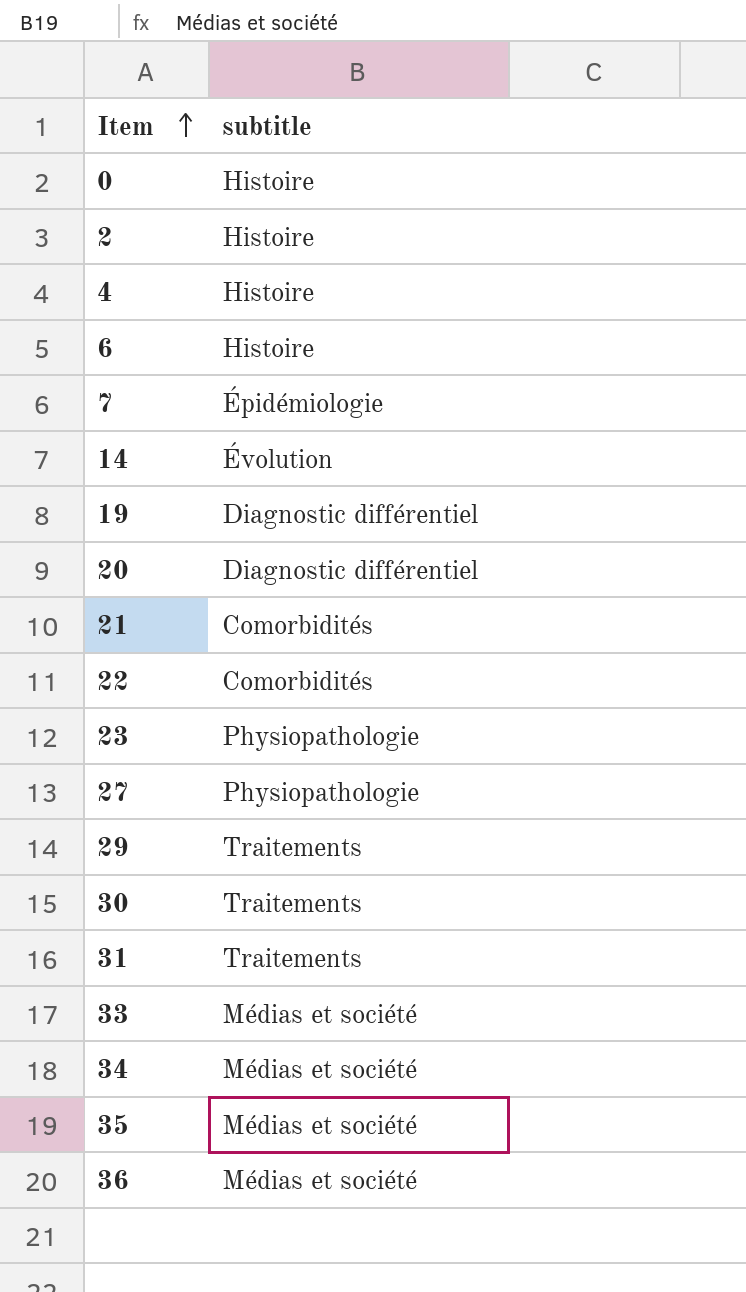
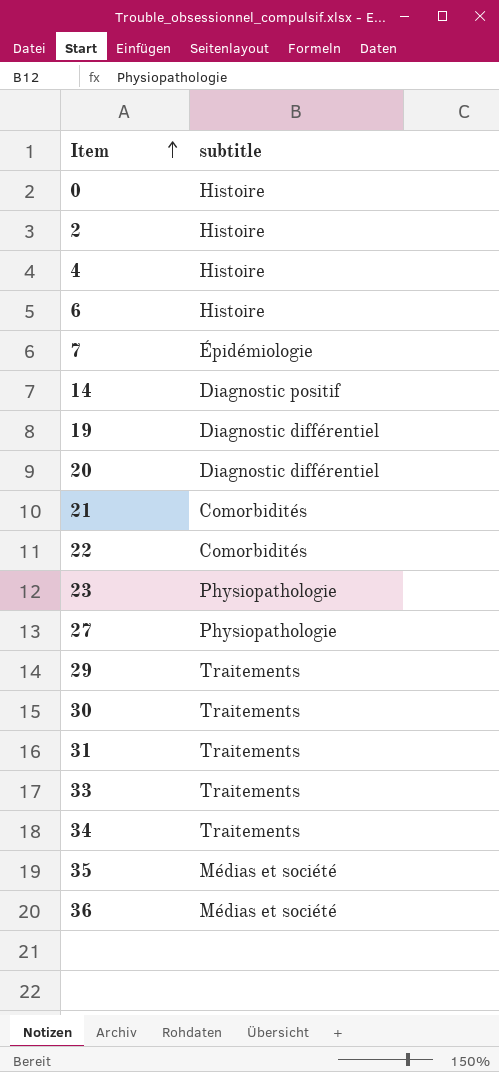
14 | subtitle: Évolution -> Diagnostic positif
33 | subtitle: Médias et société -> Traitements
34 | subtitle: Médias et société -> Traitements

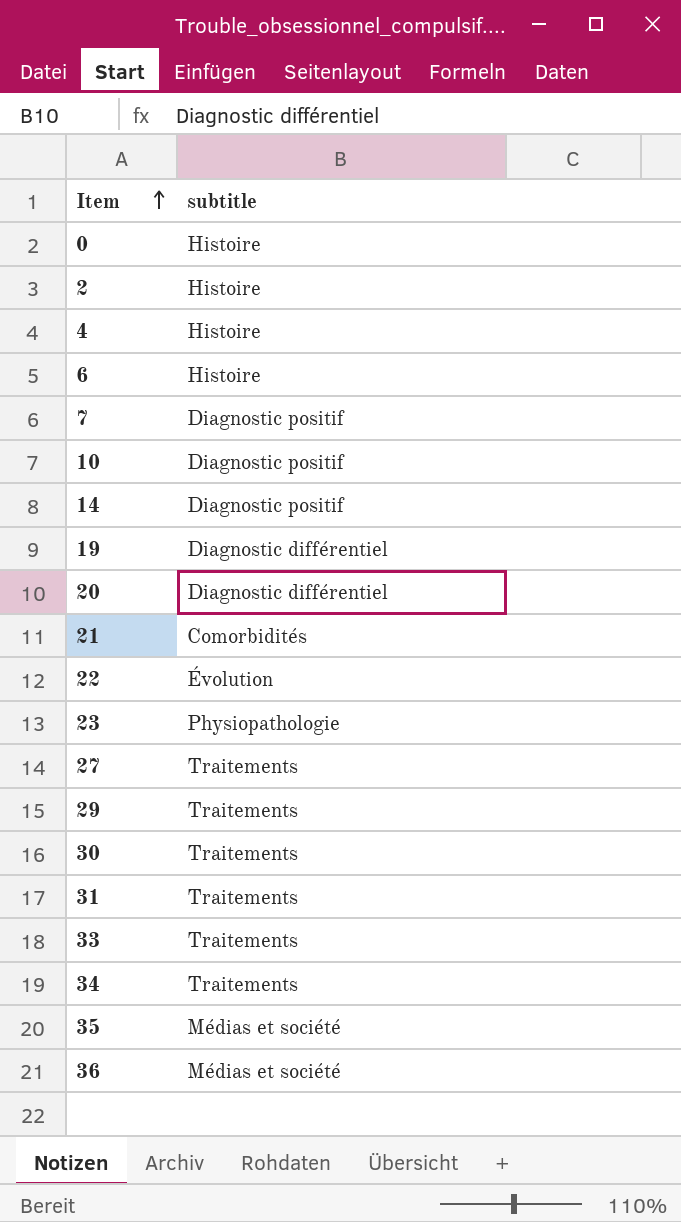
7 | subtitle: Épidémiologie -> Diagnostic positif
row 10: none -> Diagnostic positif
22 | subtitle: Comorbidités -> Évolution
27 | subtitle: Physiopathologie -> Traitements

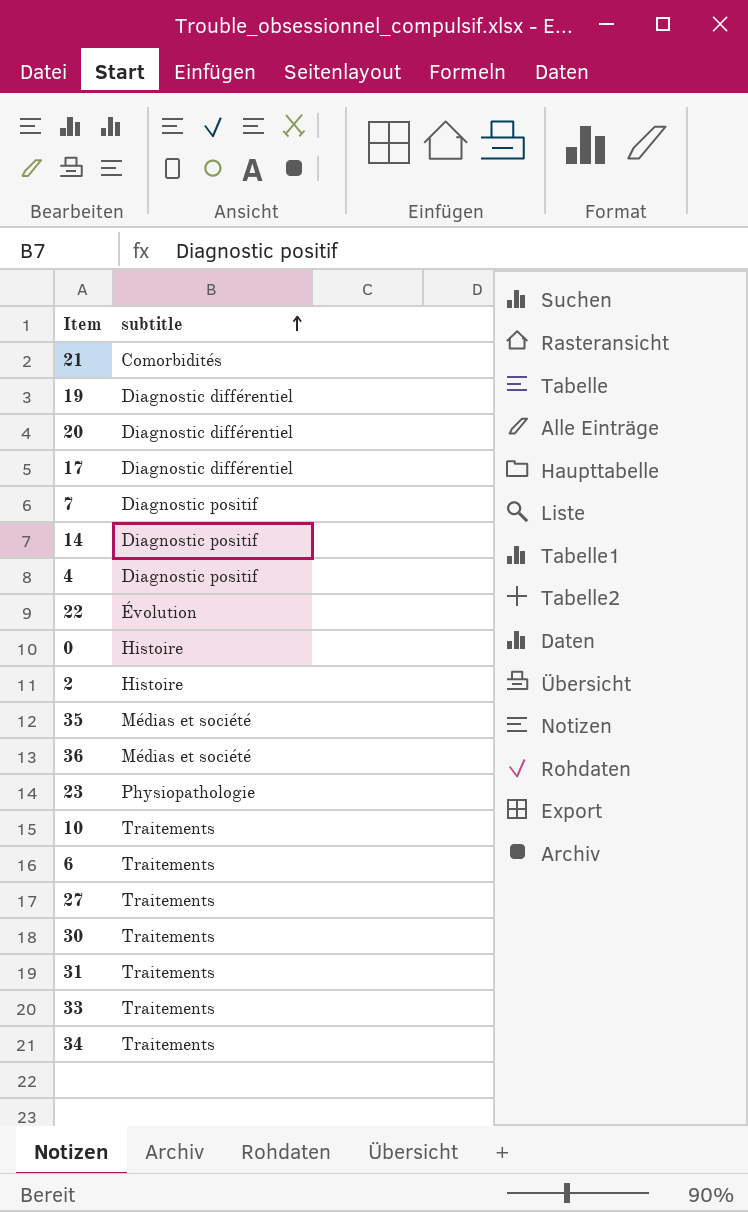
row order: Item ascending -> subtitle ascending
row 29: Traitements -> none
row 17: none -> Diagnostic différentiel
4 | subtitle: Histoire -> Diagnostic positif
10 | subtitle: Diagnostic positif -> Traitements
6 | subtitle: Histoire -> Traitements

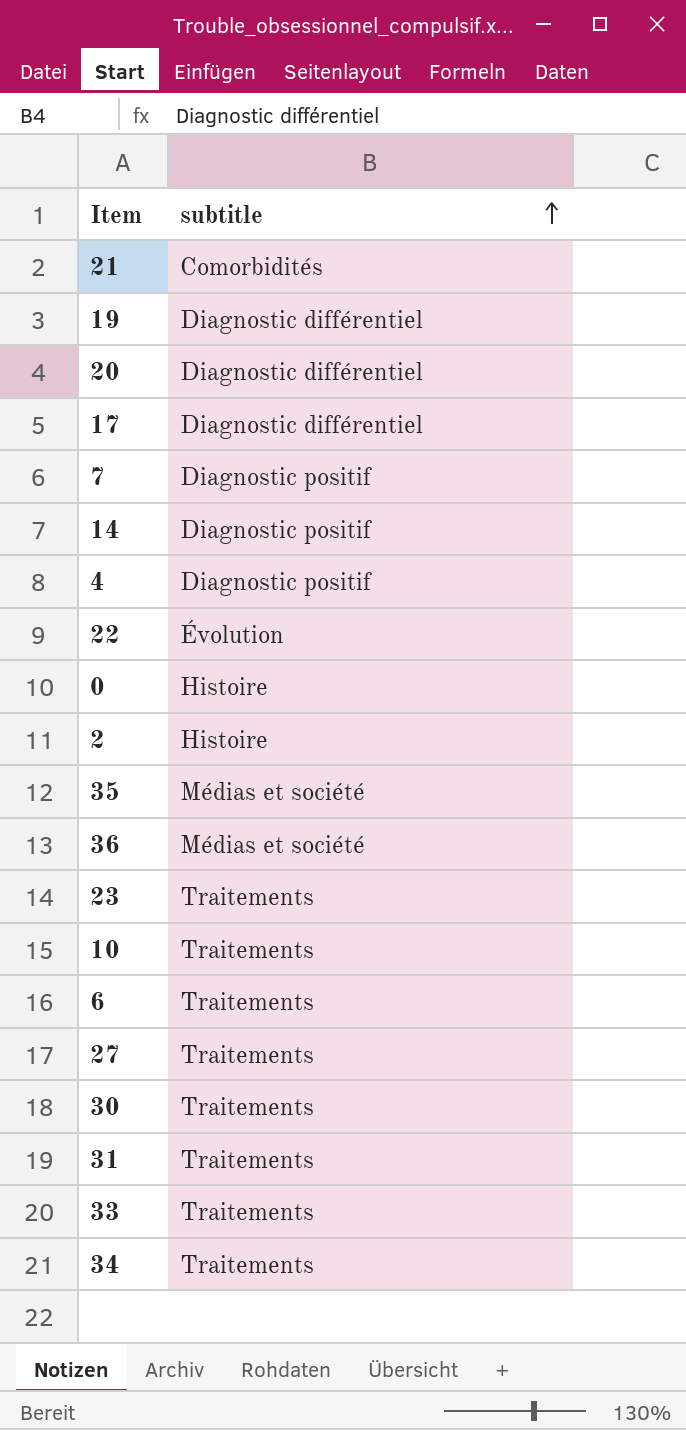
23 | subtitle: Physiopathologie -> Traitements

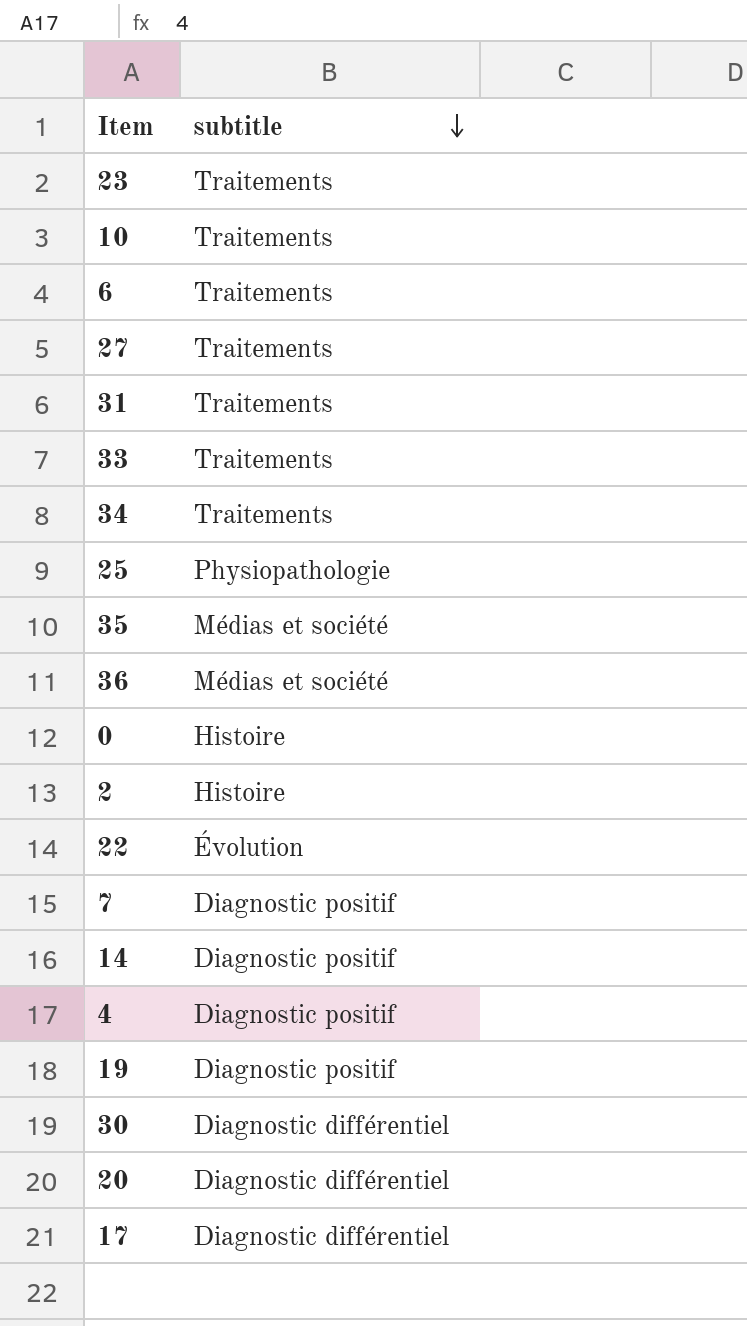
row order: subtitle ascending -> subtitle descending
row 21: Comorbidités -> none
row 25: none -> Physiopathologie
19 | subtitle: Diagnostic différentiel -> Diagnostic positif
30 | subtitle: Traitements -> Diagnostic différentiel

